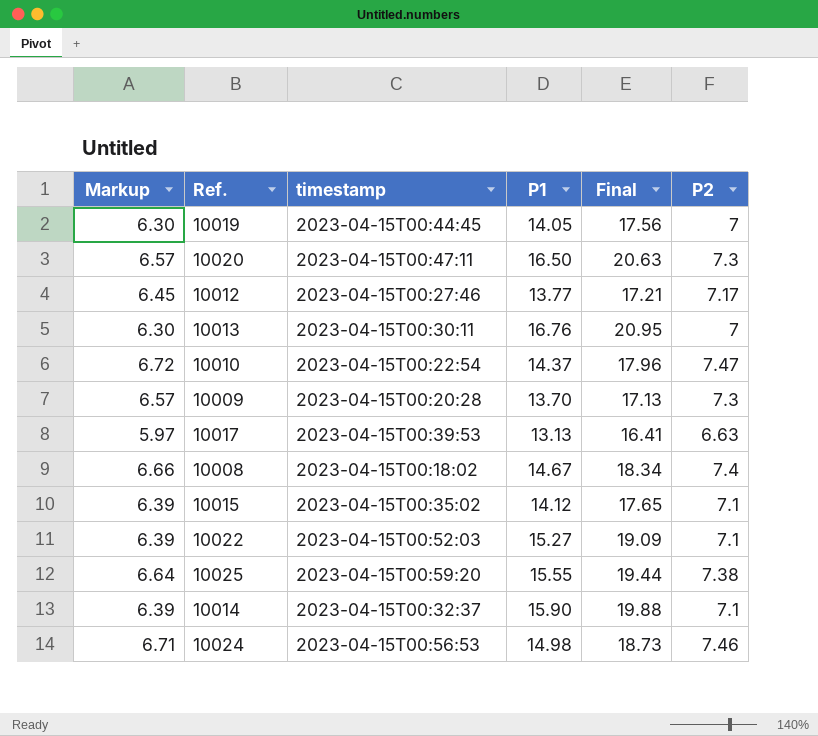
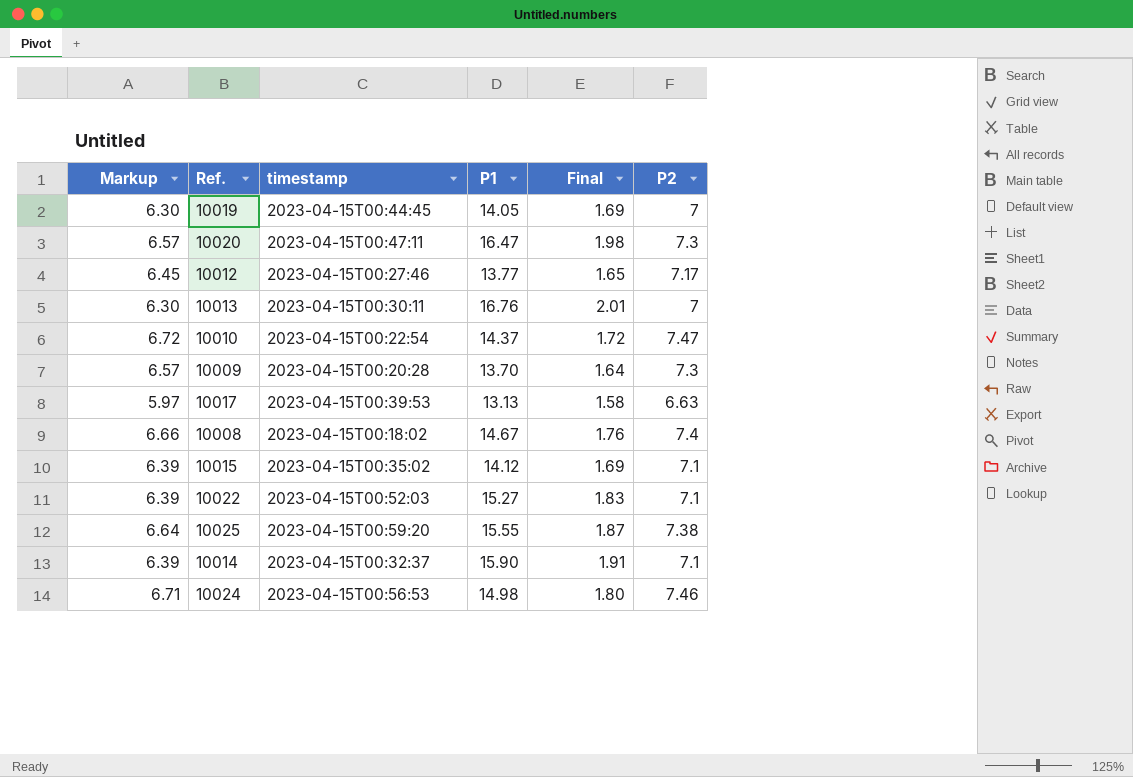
column Final | formula: [P1] * 1.25 -> [P1] * 0.12
10020 | P1: 16.50 -> 16.47

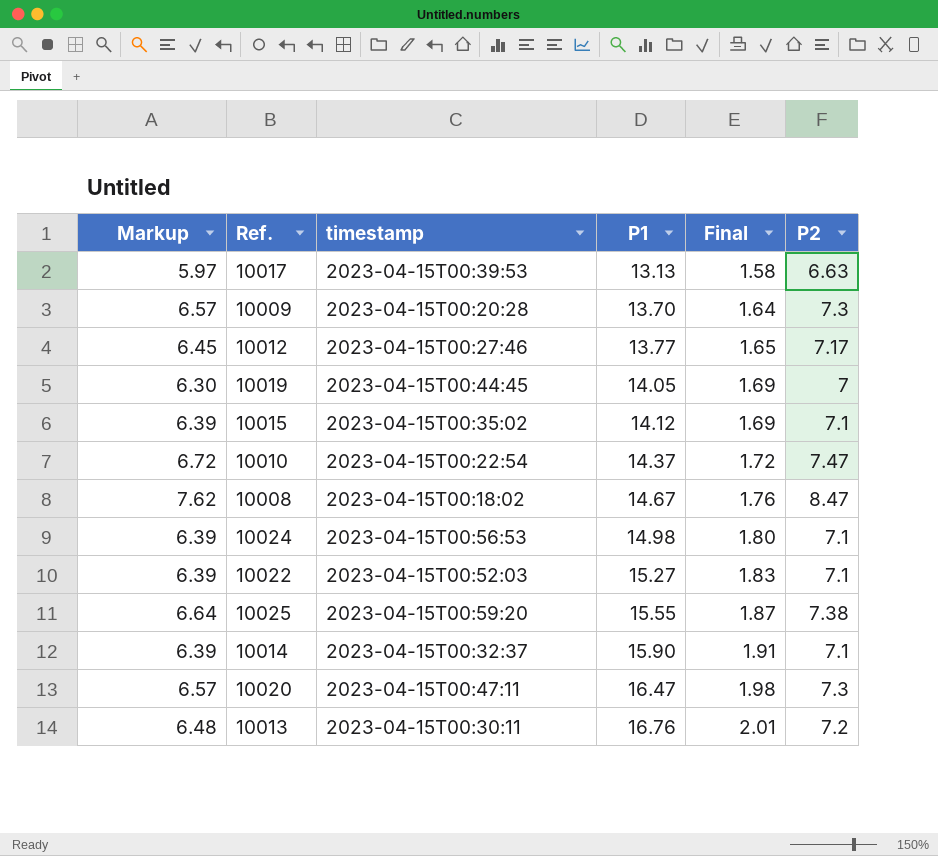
row order: none -> P1 ascending
10008 | Markup: 6.66 -> 7.62
10008 | P2: 7.4 -> 8.47
10024 | Markup: 6.71 -> 6.39
10024 | P2: 7.46 -> 7.1
10013 | Markup: 6.30 -> 6.48
10013 | P2: 7 -> 7.2

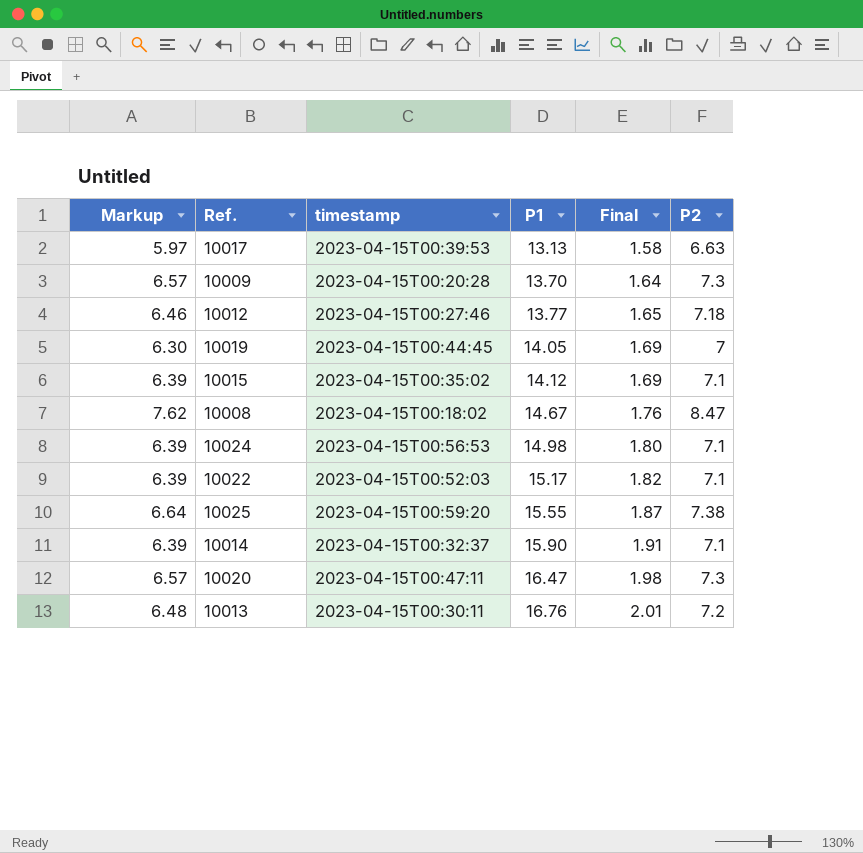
row 10010: 6.72 | 2023-04-15T00:22:54 | 14.37 | 1.72 | 7.47 -> none
10012 | Markup: 6.45 -> 6.46
10012 | P2: 7.17 -> 7.18
10022 | P1: 15.27 -> 15.17
10022 | Final: 1.83 -> 1.82

